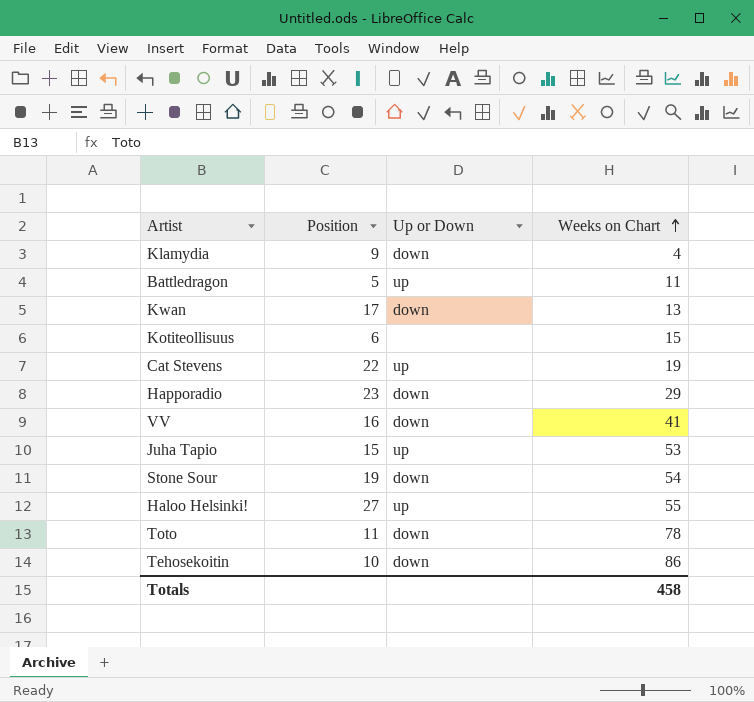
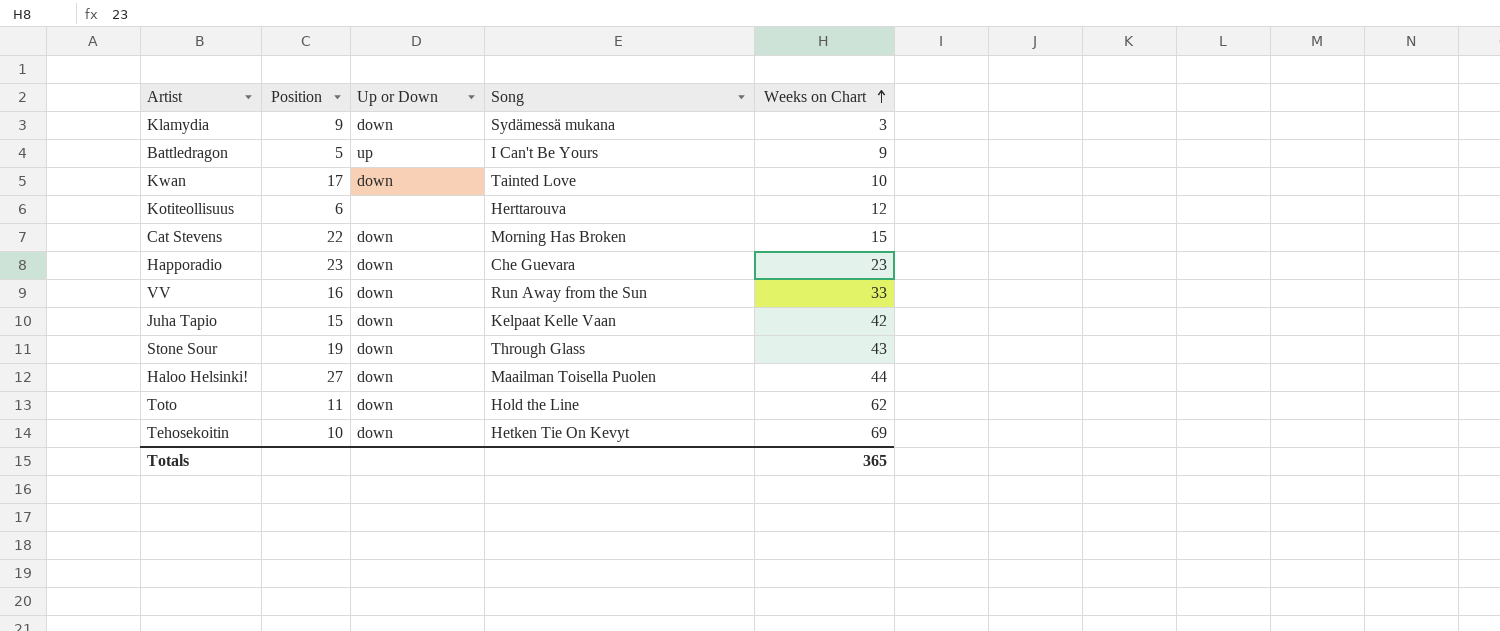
column Song | position: none -> 4
Klamydia | Weeks on Chart: 4 -> 3
Battledragon | Weeks on Chart: 11 -> 9
Kwan | Weeks on Chart: 13 -> 10
Kotiteollisuus | Weeks on Chart: 15 -> 12
Cat Stevens | Up or Down: up -> down
Cat Stevens | Weeks on Chart: 19 -> 15
Happoradio | Weeks on Chart: 29 -> 23
VV | Weeks on Chart: 41 -> 33
Juha Tapio | Up or Down: up -> down
Juha Tapio | Weeks on Chart: 53 -> 42
Stone Sour | Weeks on Chart: 54 -> 43
Haloo Helsinki! | Up or Down: up -> down
Haloo Helsinki! | Weeks on Chart: 55 -> 44
Toto | Weeks on Chart: 78 -> 62
Tehosekoitin | Weeks on Chart: 86 -> 69
Totals | Weeks on Chart: 458 -> 365

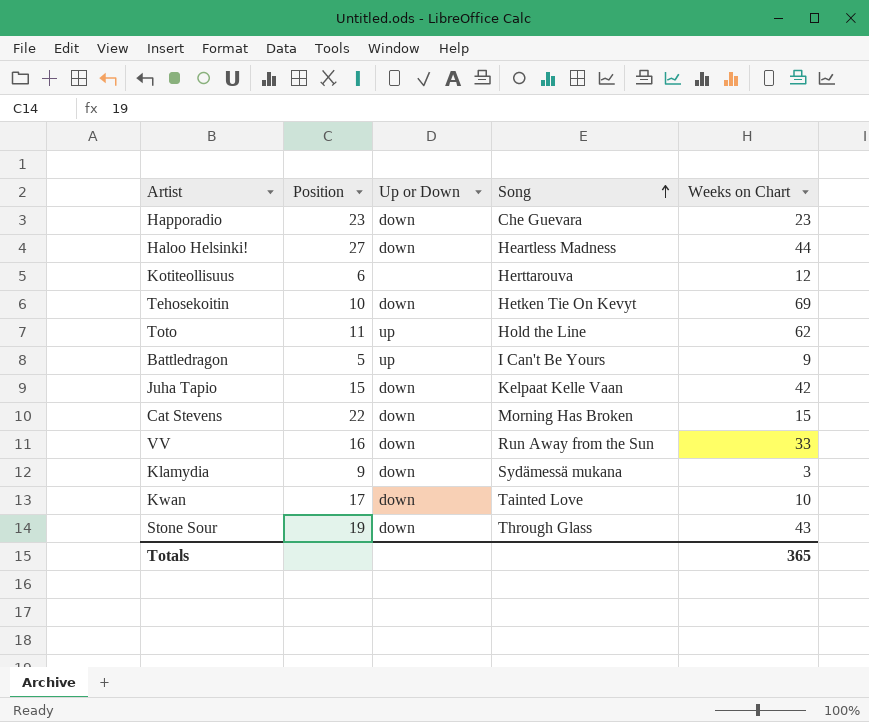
row order: Weeks on Chart ascending -> Song ascending
Haloo Helsinki! | Song: Maailman Toisella Puolen -> Heartless Madness
Toto | Up or Down: down -> up

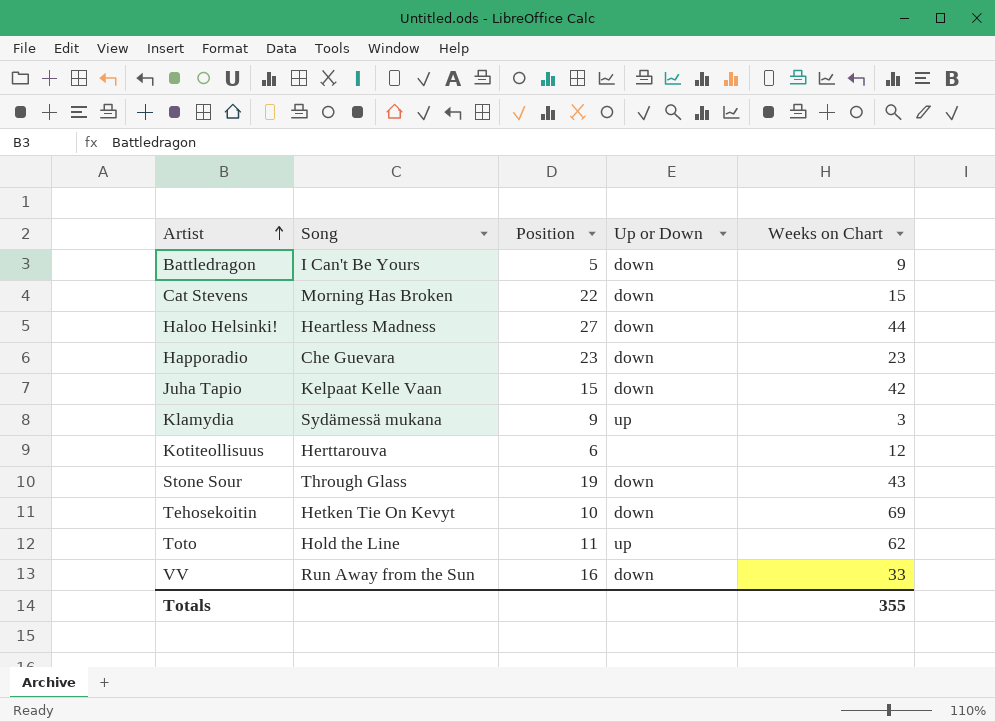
row order: Song ascending -> Artist ascending
column Song | position: 4 -> 2
row Kwan: 17 | down | Tainted Love | 10 -> none
Battledragon | Up or Down: up -> down
Klamydia | Up or Down: down -> up
Totals | Weeks on Chart: 365 -> 355

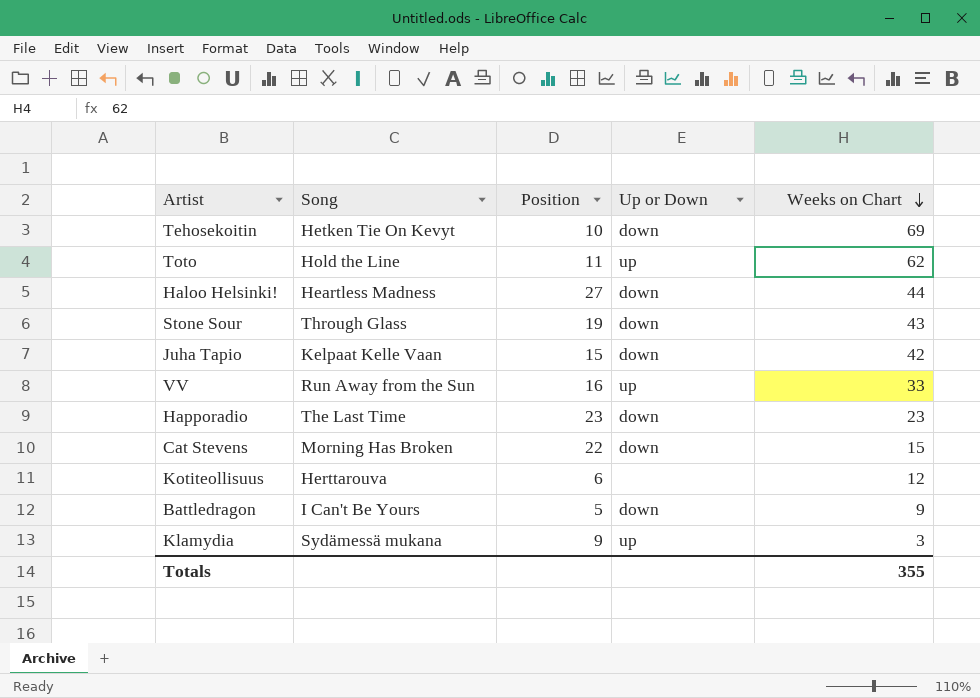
row order: Artist ascending -> Weeks on Chart descending
VV | Up or Down: down -> up
Happoradio | Song: Che Guevara -> The Last Time

